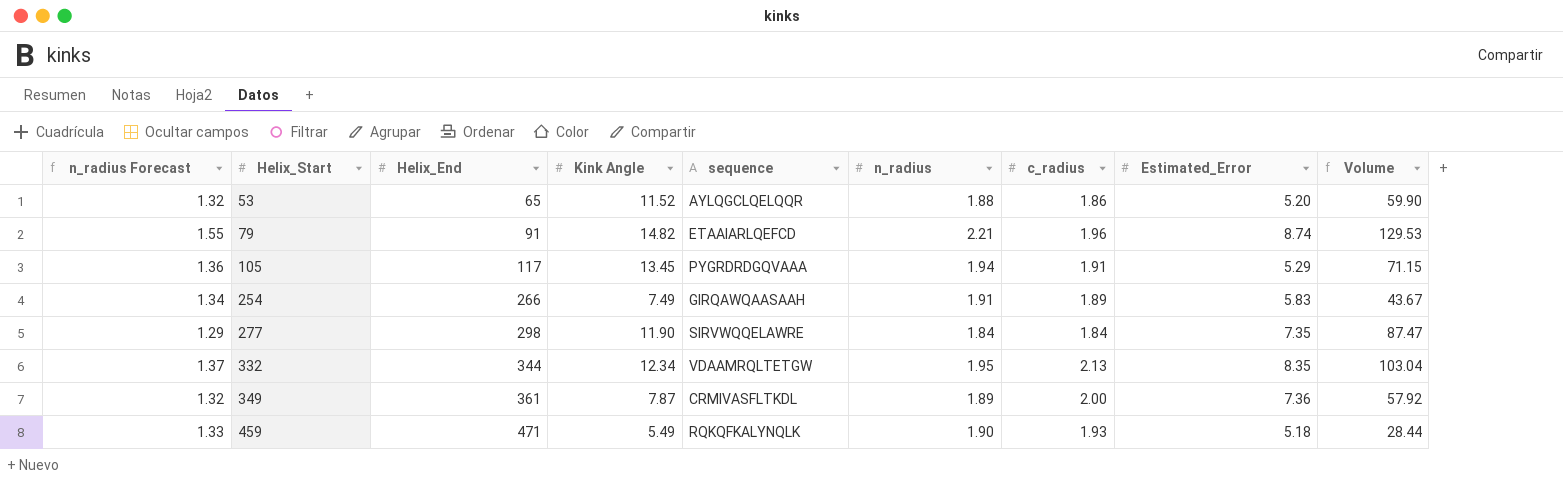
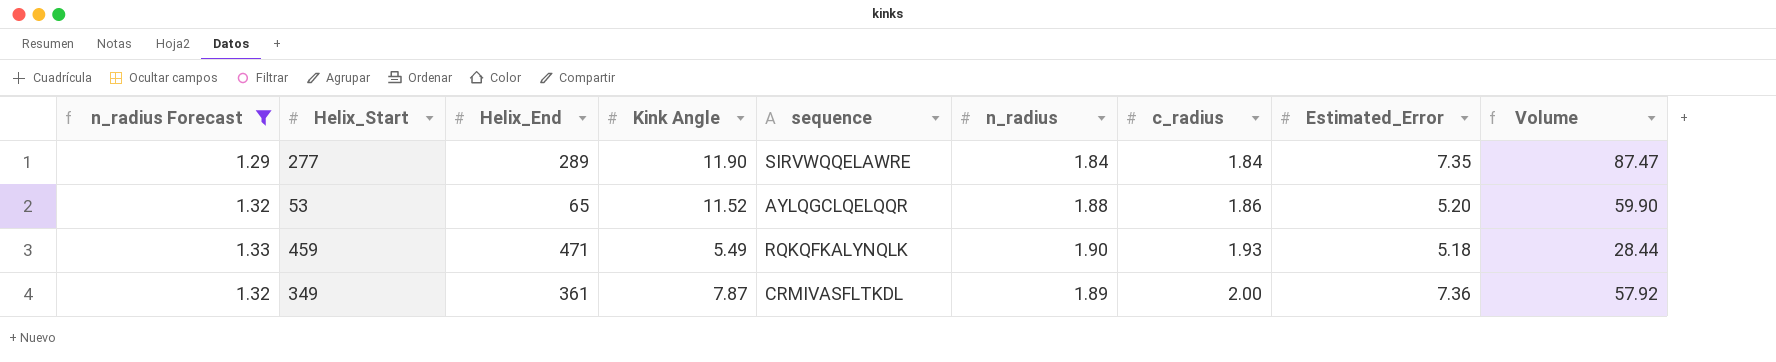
filter: none -> n_radius Forecast <= 1.33
row order: Helix_Start ascending -> c_radius ascending
277 | Helix_End: 298 -> 289

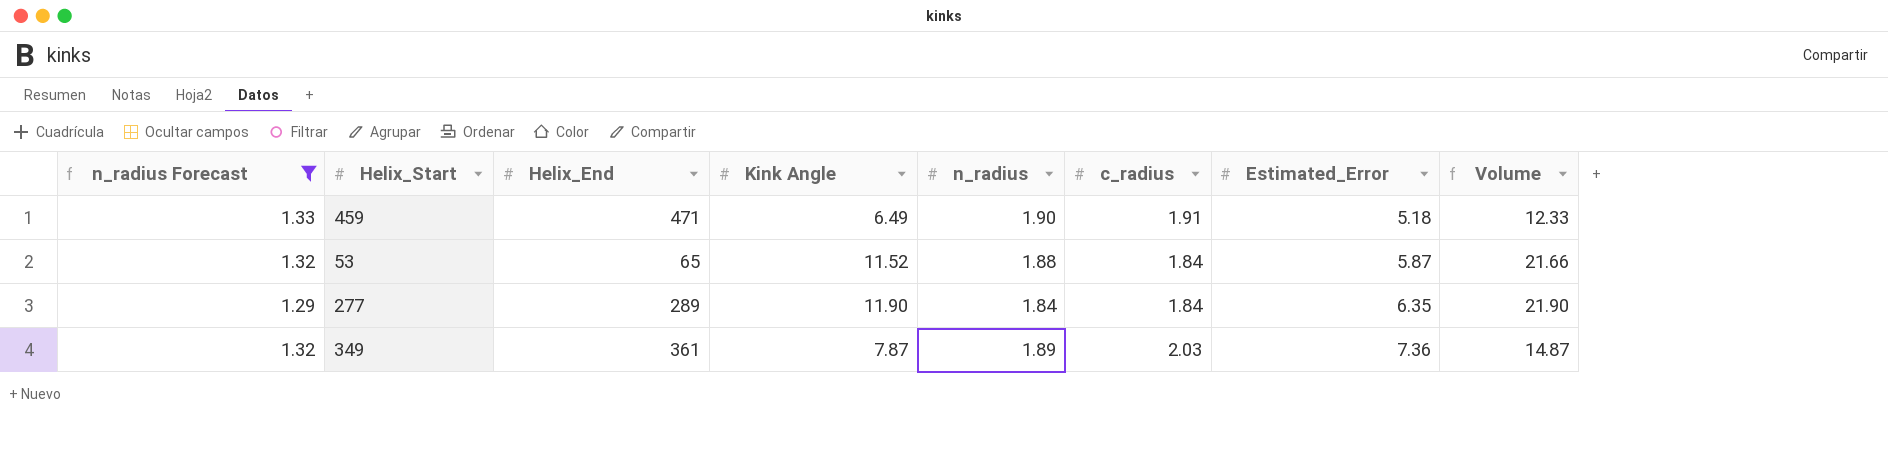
row order: c_radius ascending -> Estimated_Error ascending
column sequence | position: 5 -> none
column Volume | formula: [Kink Angle] * [Estimated_Error] -> [Kink Angle] * [n_radius]
459 | Kink Angle: 5.49 -> 6.49
459 | c_radius: 1.93 -> 1.91
53 | c_radius: 1.86 -> 1.84
53 | Estimated_Error: 5.20 -> 5.87
277 | Estimated_Error: 7.35 -> 6.35
349 | c_radius: 2.00 -> 2.03

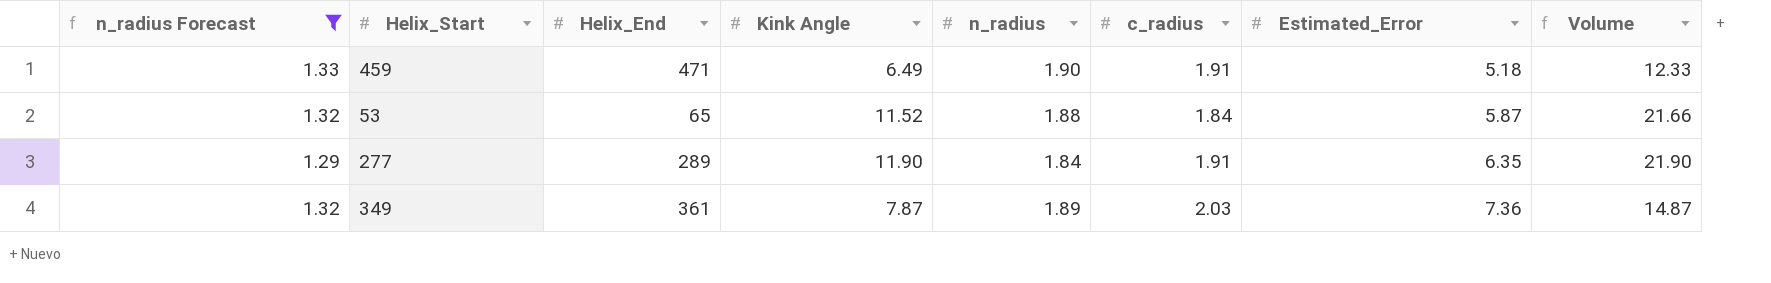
277 | c_radius: 1.84 -> 1.91

